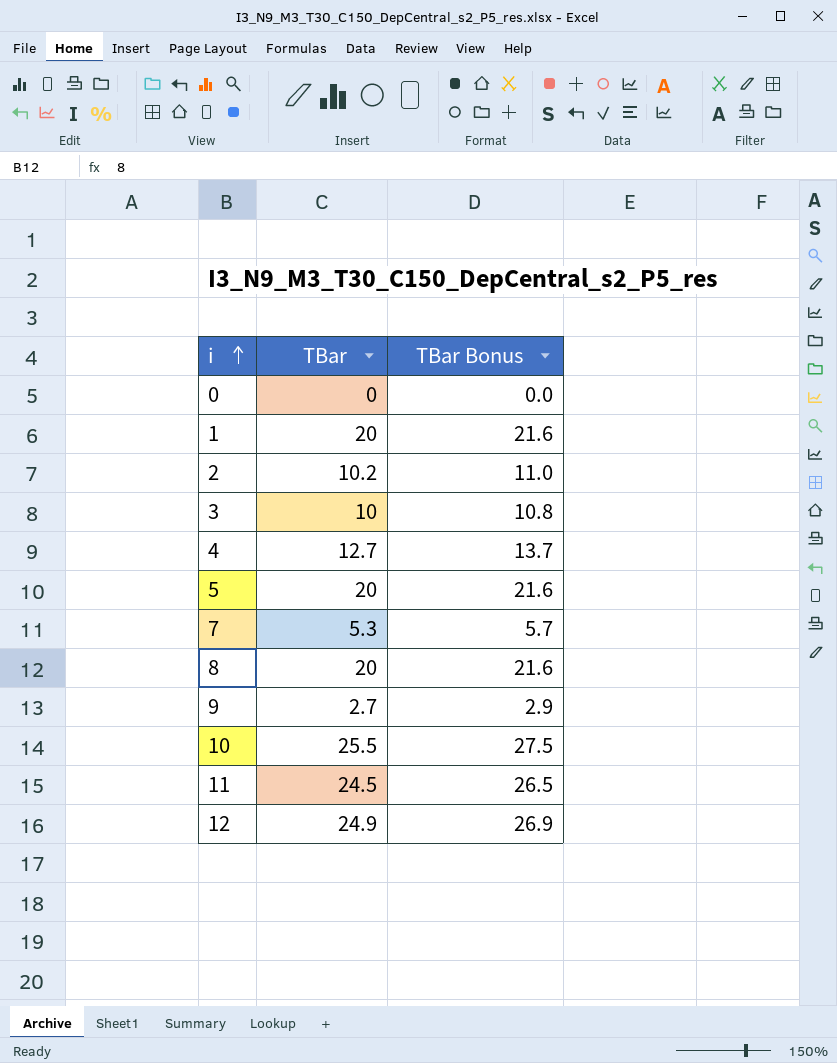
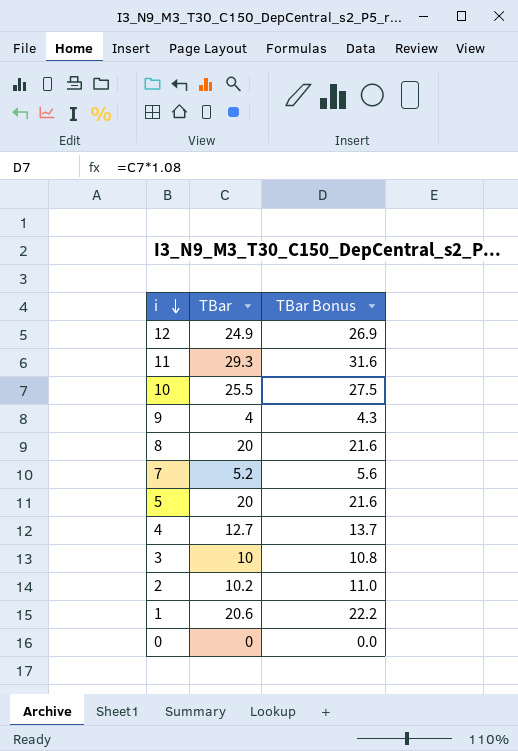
row order: i ascending -> i descending
11 | TBar: 24.5 -> 29.3
11 | TBar Bonus: 26.5 -> 31.6
9 | TBar: 2.7 -> 4
9 | TBar Bonus: 2.9 -> 4.3
7 | TBar: 5.3 -> 5.2
7 | TBar Bonus: 5.7 -> 5.6
1 | TBar: 20 -> 20.6
1 | TBar Bonus: 21.6 -> 22.2

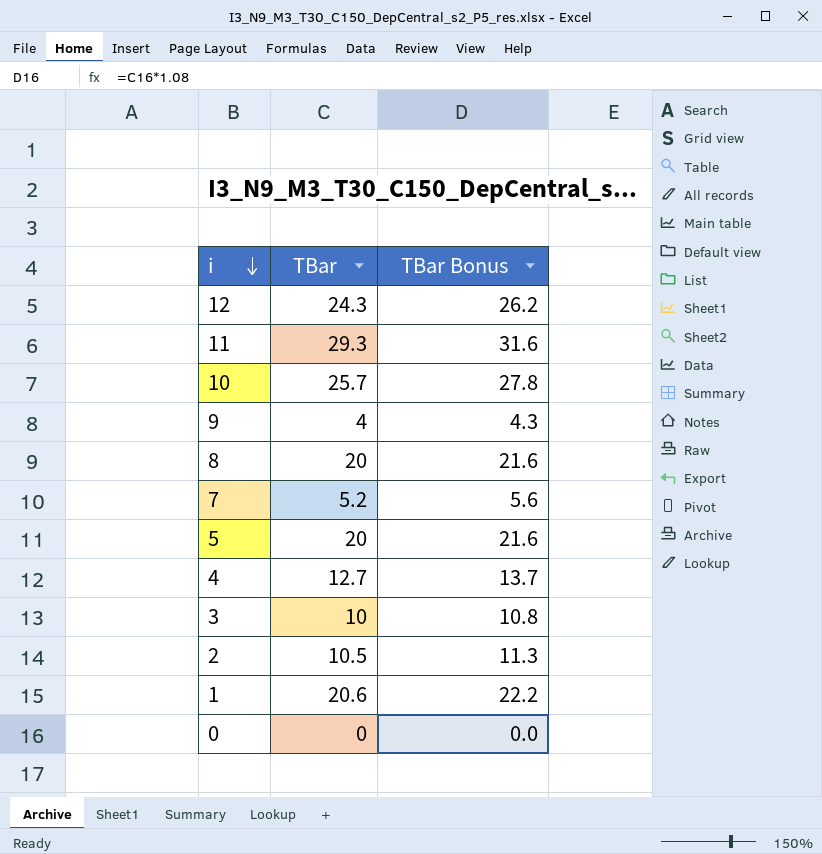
12 | TBar: 24.9 -> 24.3
12 | TBar Bonus: 26.9 -> 26.2
10 | TBar: 25.5 -> 25.7
10 | TBar Bonus: 27.5 -> 27.8
2 | TBar: 10.2 -> 10.5
2 | TBar Bonus: 11.0 -> 11.3

